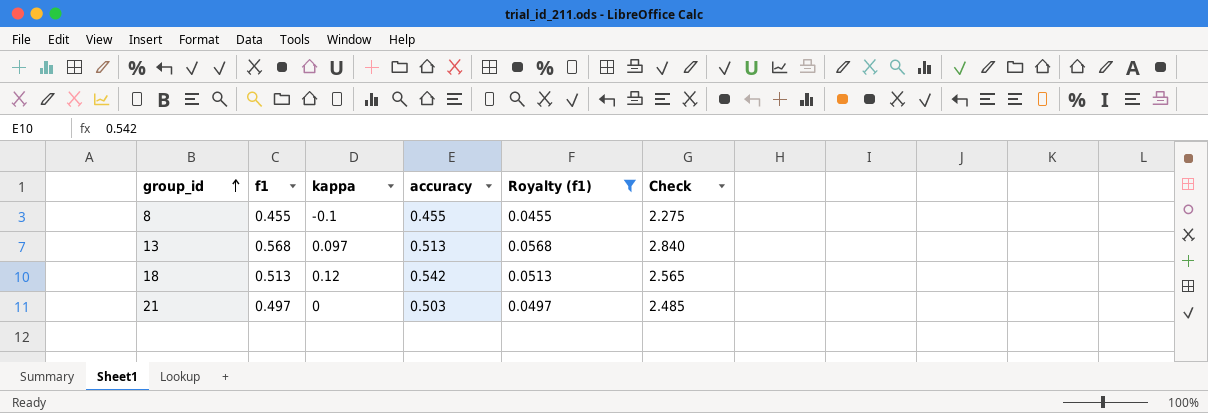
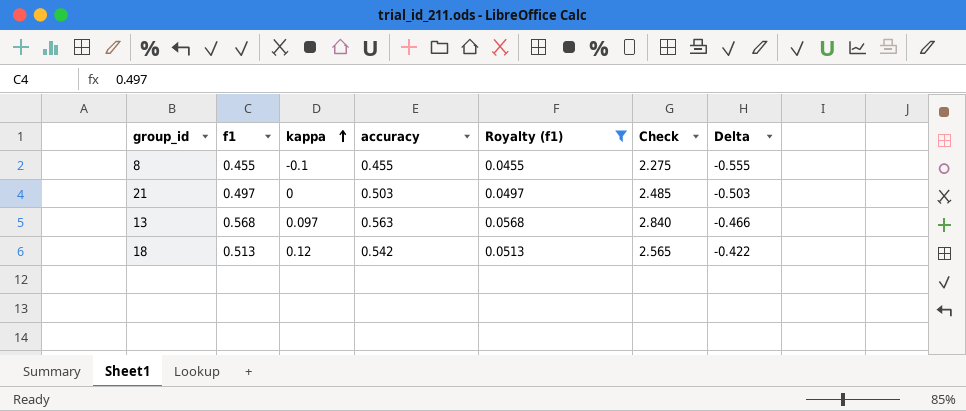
row order: group_id ascending -> kappa ascending
column Delta | formula: none -> [kappa] - [accuracy]
13 | accuracy: 0.513 -> 0.563

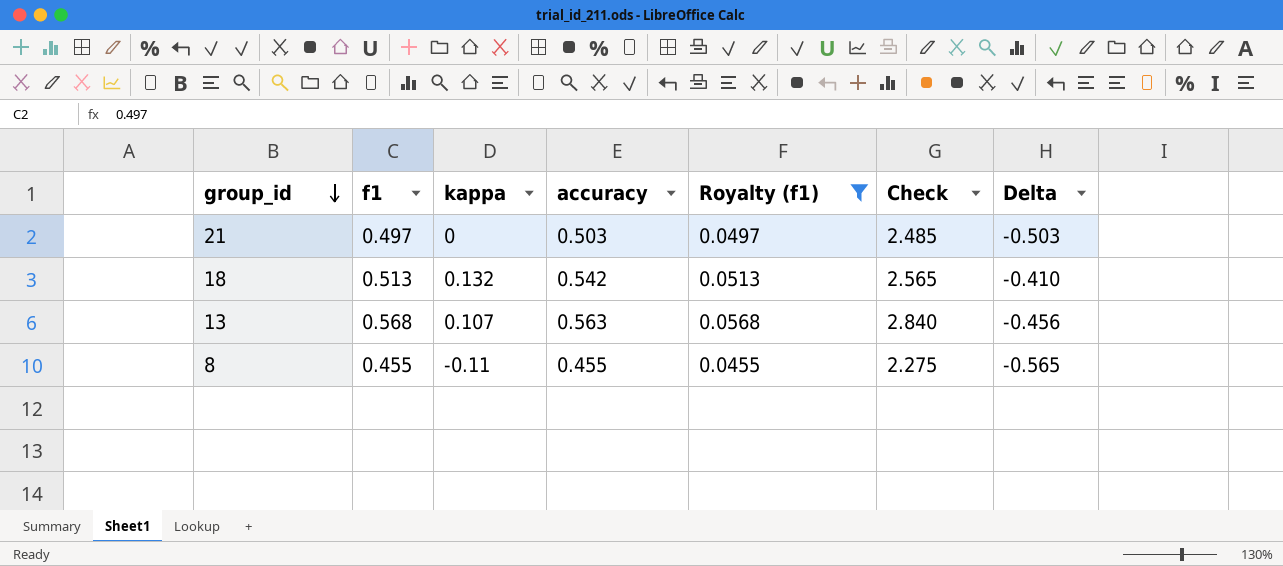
row order: kappa ascending -> group_id descending
18 | kappa: 0.12 -> 0.132
18 | Delta: -0.422 -> -0.410
13 | kappa: 0.097 -> 0.107
13 | Delta: -0.466 -> -0.456
8 | kappa: -0.1 -> -0.11
8 | Delta: -0.555 -> -0.565

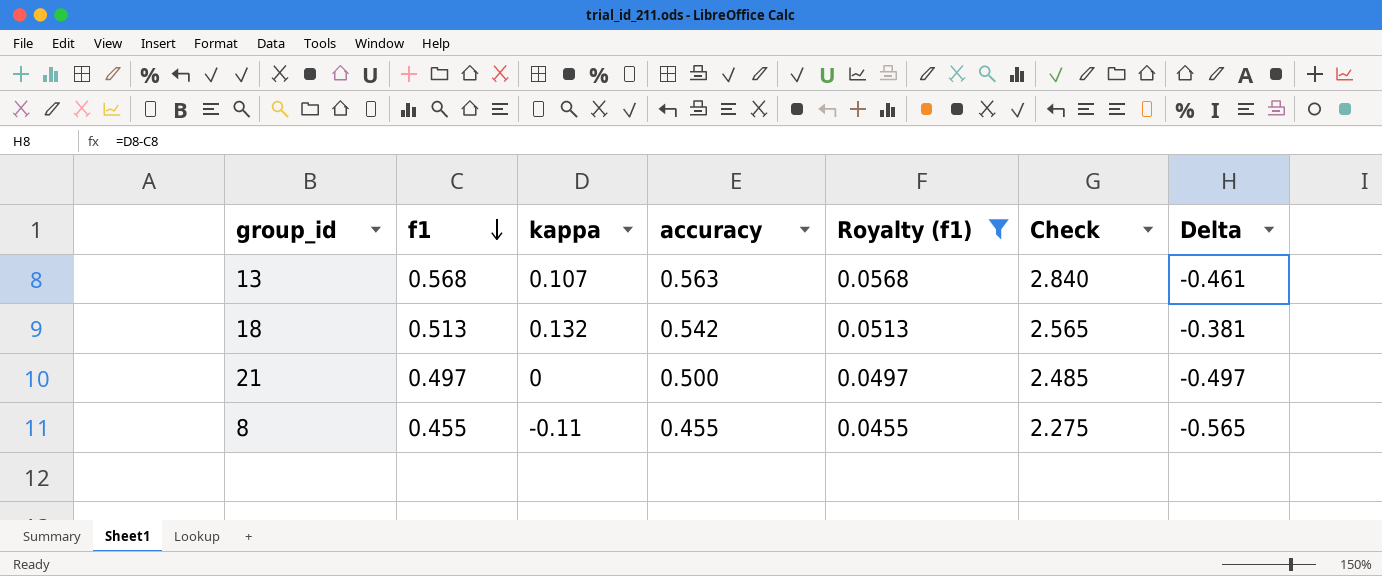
row order: group_id descending -> f1 descending
column Delta | formula: [kappa] - [accuracy] -> [kappa] - [f1]
21 | accuracy: 0.503 -> 0.500

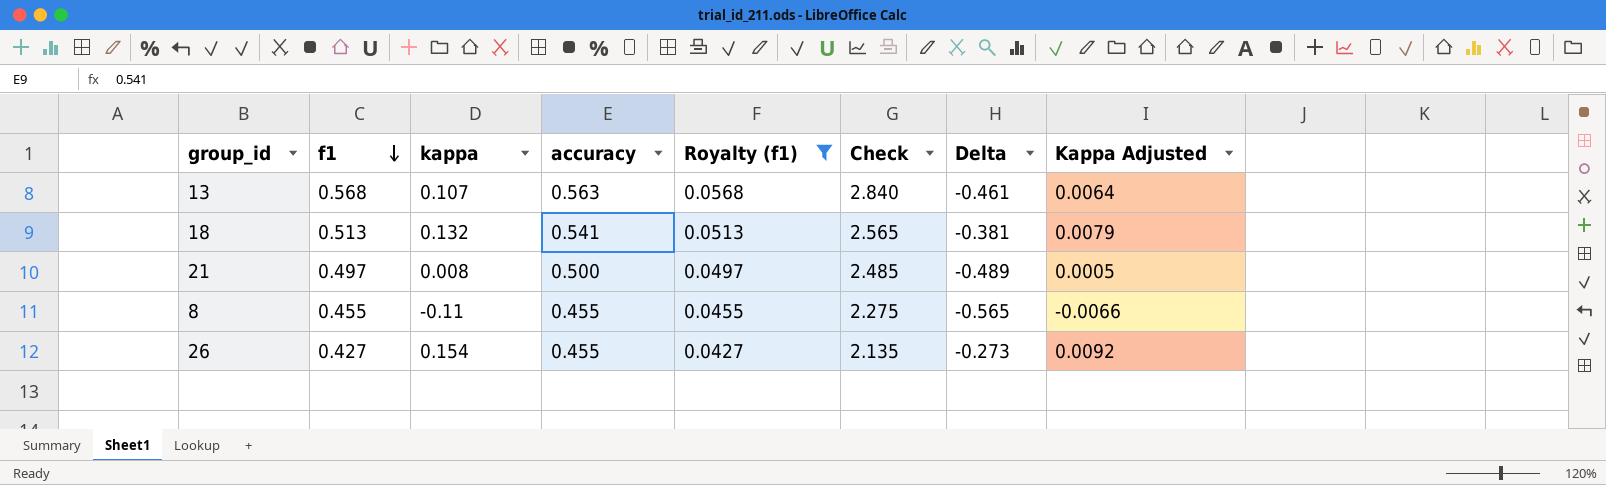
column Kappa Adjusted | formula: none -> [kappa] * 0.06
18 | accuracy: 0.542 -> 0.541
21 | kappa: 0 -> 0.008
21 | Delta: -0.497 -> -0.489
row 26: none -> 0.427 | 0.154 | 0.455 | 0.0427 | 2.135 | -0.273 | 0.0092

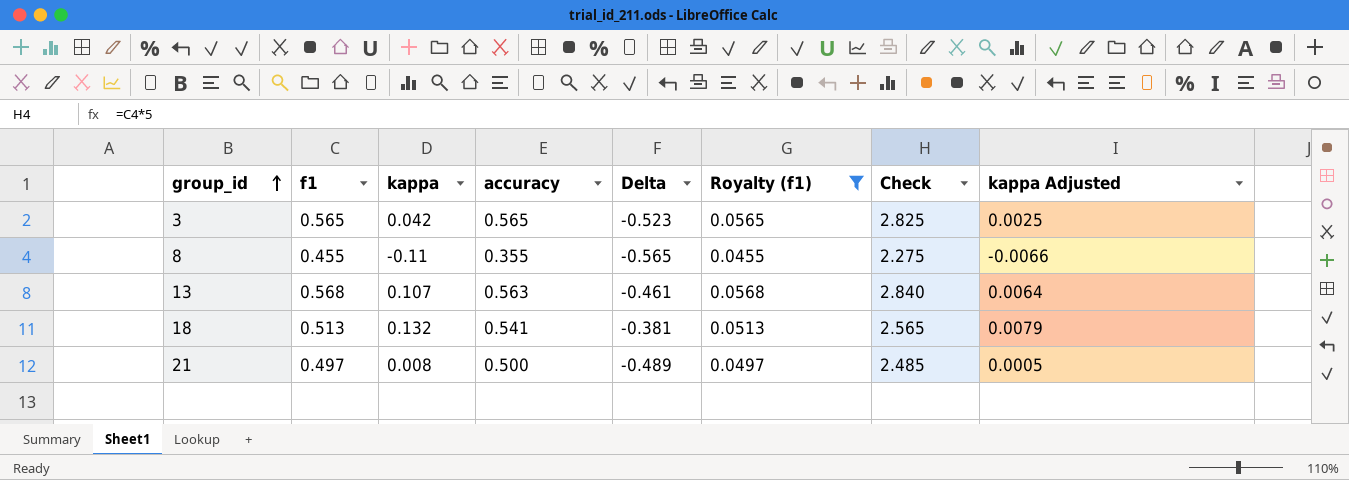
row order: f1 descending -> group_id ascending
column Delta | position: 7 -> 5
column name: Kappa Adjusted -> kappa Adjusted
row 26: 0.427 | 0.154 | 0.455 | 0.0427 | 2.135 | -0.273 | 0.0092 -> none
row 3: none -> 0.565 | 0.042 | 0.565 | -0.523 | 0.0565 | 2.825 | 0.0025
8 | accuracy: 0.455 -> 0.355

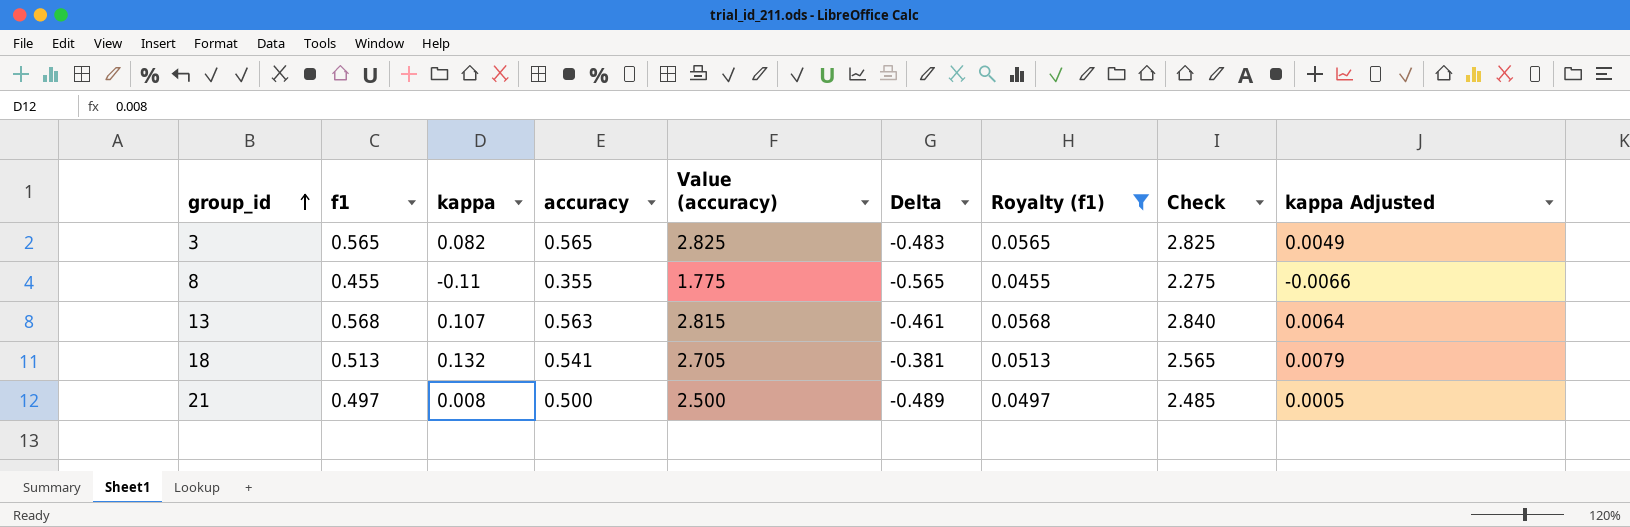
column Value (accuracy) | formula: none -> [accuracy] * 5
3 | kappa: 0.042 -> 0.082
3 | Delta: -0.523 -> -0.483
3 | kappa Adjusted: 0.0025 -> 0.0049

